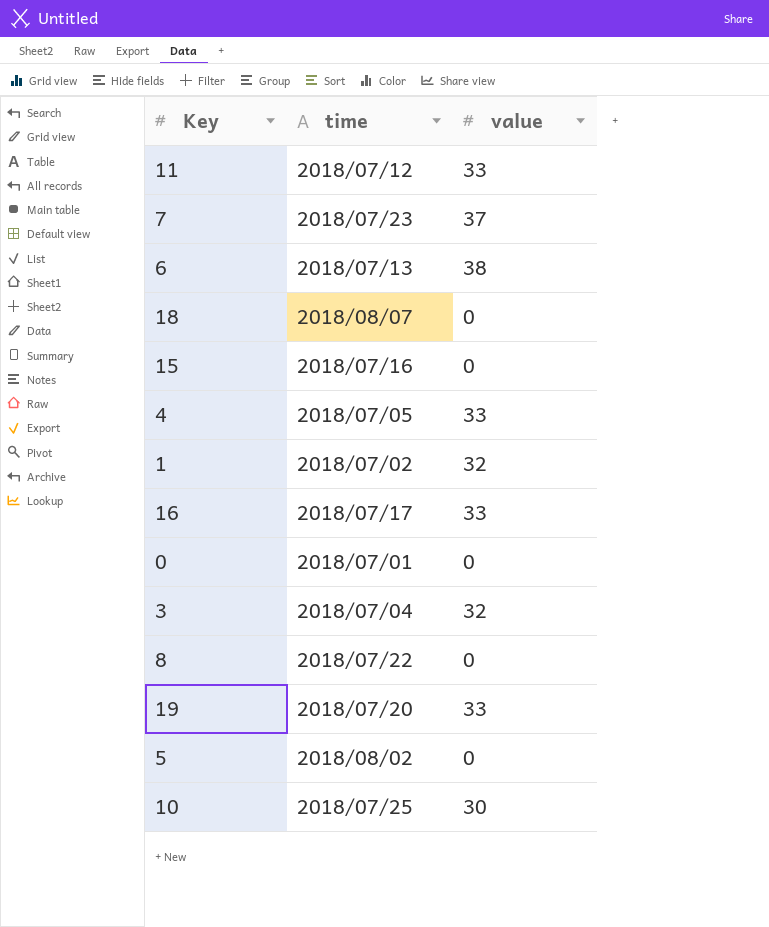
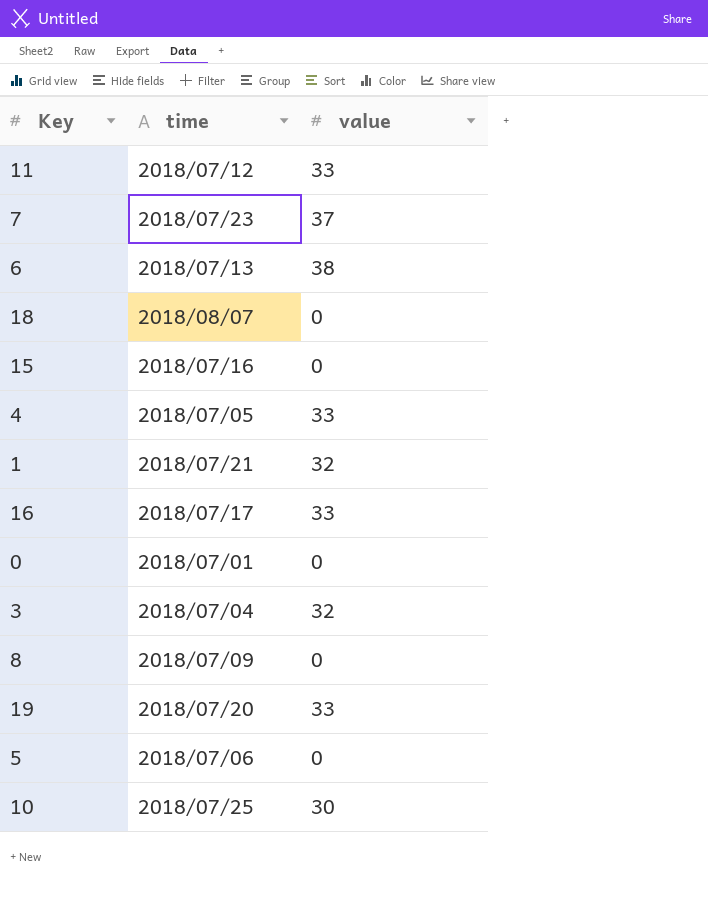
1 | time: 2018/07/02 -> 2018/07/21
8 | time: 2018/07/22 -> 2018/07/09
5 | time: 2018/08/02 -> 2018/07/06

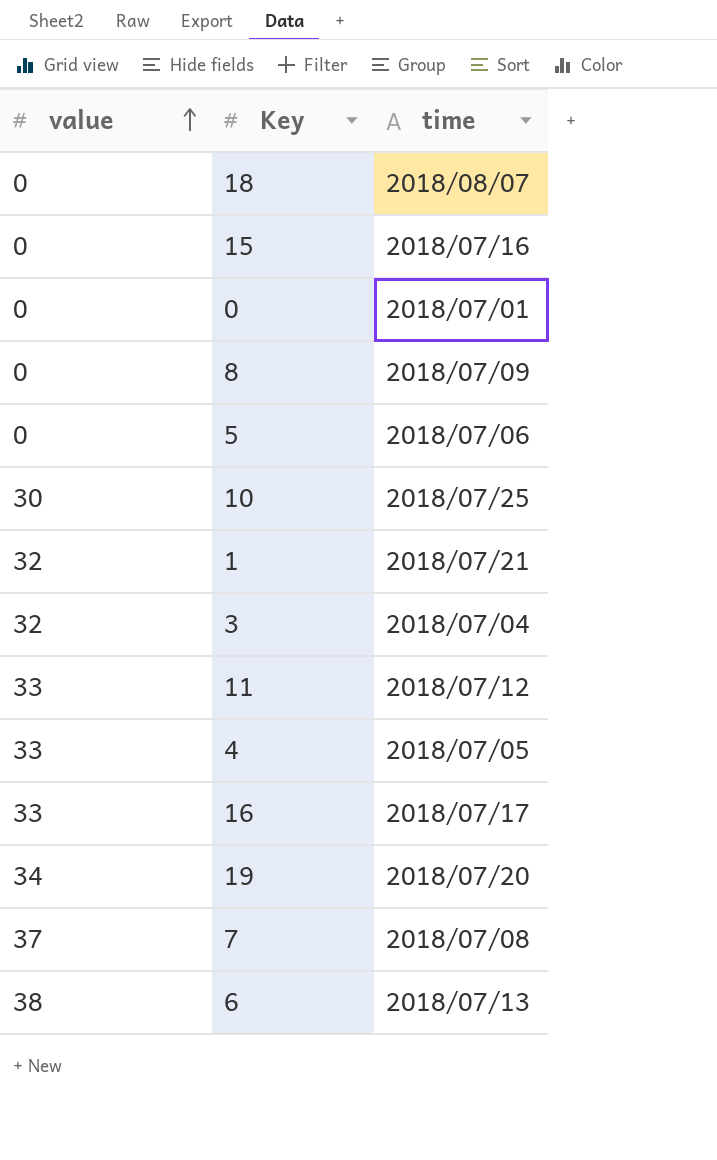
row order: none -> value ascending
column value | position: 3 -> 1
19 | value: 33 -> 34
7 | time: 2018/07/23 -> 2018/07/08

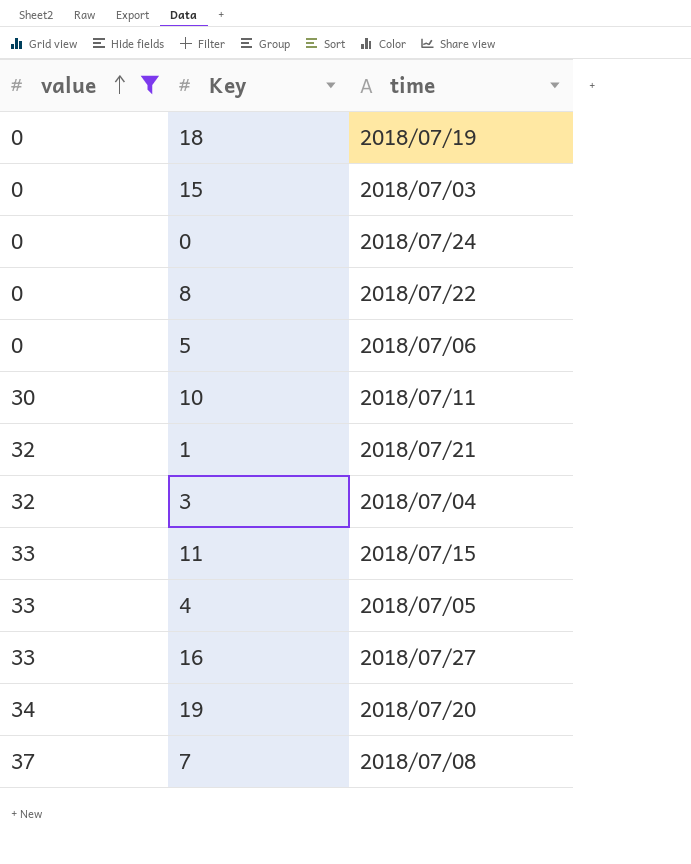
filter: none -> value != 38
18 | time: 2018/08/07 -> 2018/07/19
15 | time: 2018/07/16 -> 2018/07/03
0 | time: 2018/07/01 -> 2018/07/24
8 | time: 2018/07/09 -> 2018/07/22
10 | time: 2018/07/25 -> 2018/07/11
11 | time: 2018/07/12 -> 2018/07/15
16 | time: 2018/07/17 -> 2018/07/27

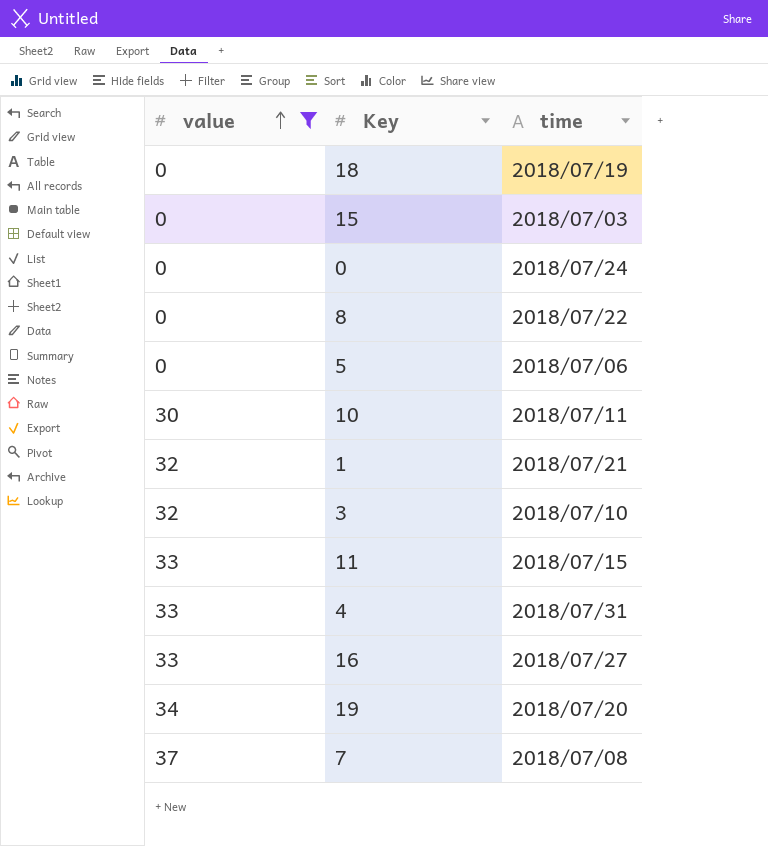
3 | time: 2018/07/04 -> 2018/07/10
4 | time: 2018/07/05 -> 2018/07/31

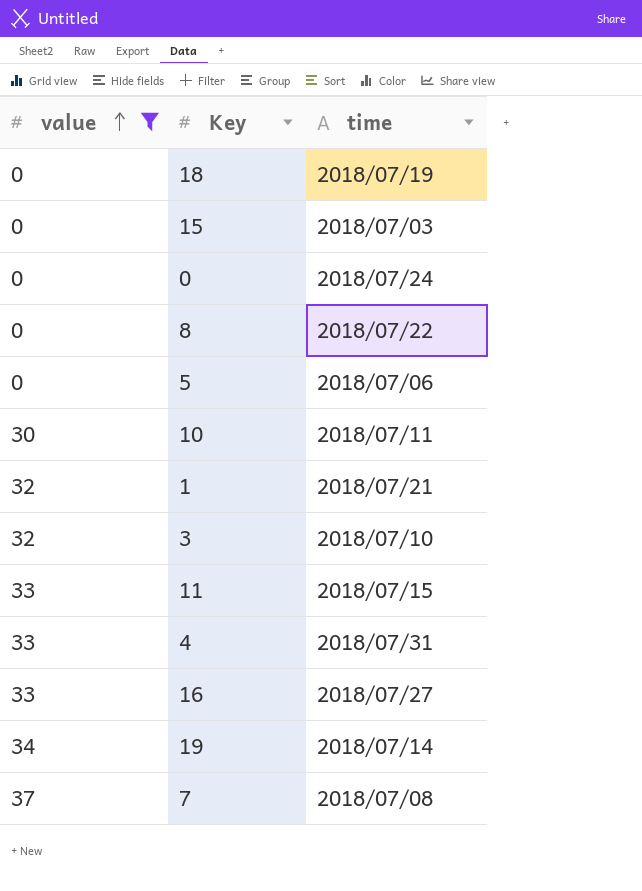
19 | time: 2018/07/20 -> 2018/07/14

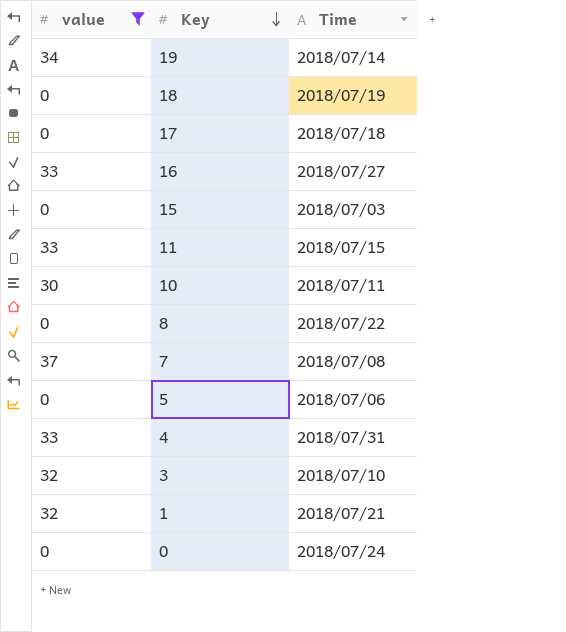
row order: value ascending -> Key descending
column name: time -> Time
row 17: none -> 0 | 2018/07/18

